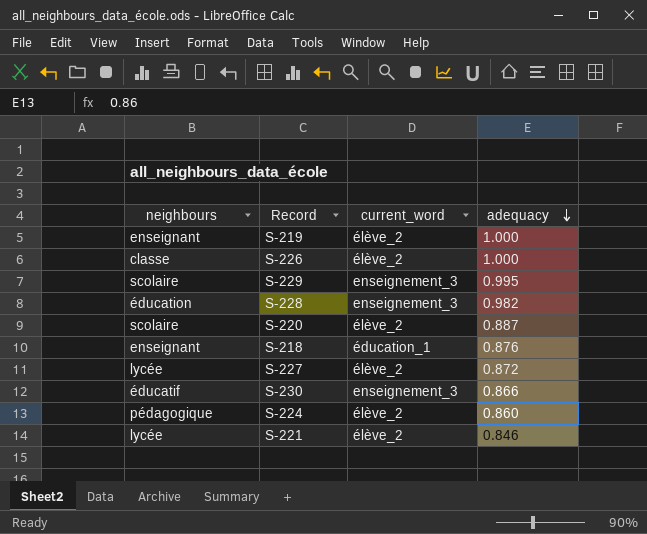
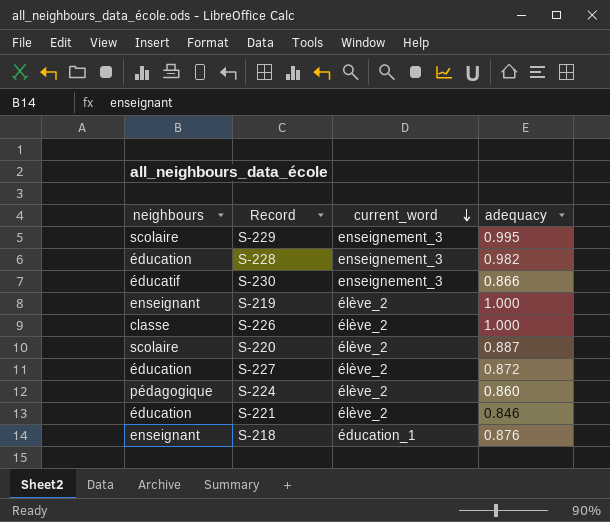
row order: adequacy descending -> current_word descending
S-227 | neighbours: lycée -> éducation
S-221 | neighbours: lycée -> éducation

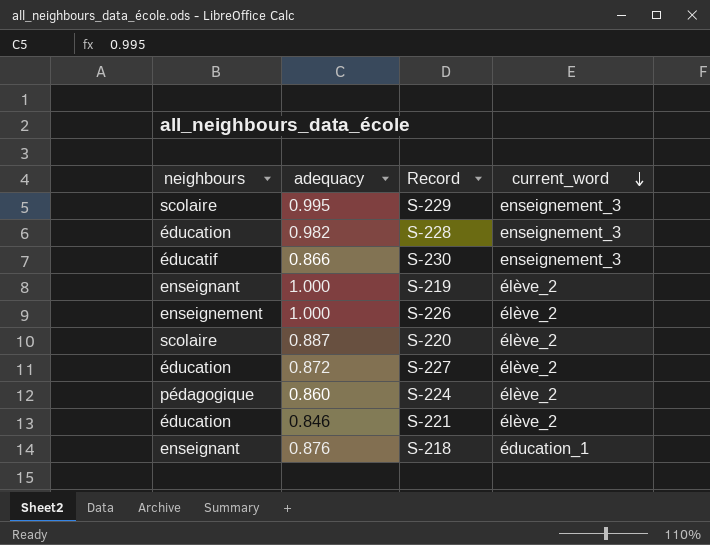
column adequacy | position: 4 -> 2
S-226 | neighbours: classe -> enseignement

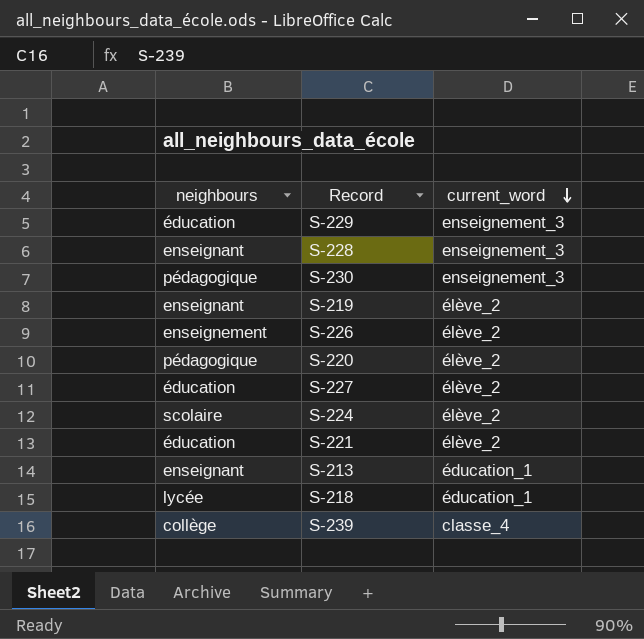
column adequacy | position: 2 -> none
S-229 | neighbours: scolaire -> éducation
S-228 | neighbours: éducation -> enseignant
S-230 | neighbours: éducatif -> pédagogique
S-220 | neighbours: scolaire -> pédagogique
S-224 | neighbours: pédagogique -> scolaire
row S-213: none -> enseignant | éducation_1
S-218 | neighbours: enseignant -> lycée
row S-239: none -> collège | classe_4

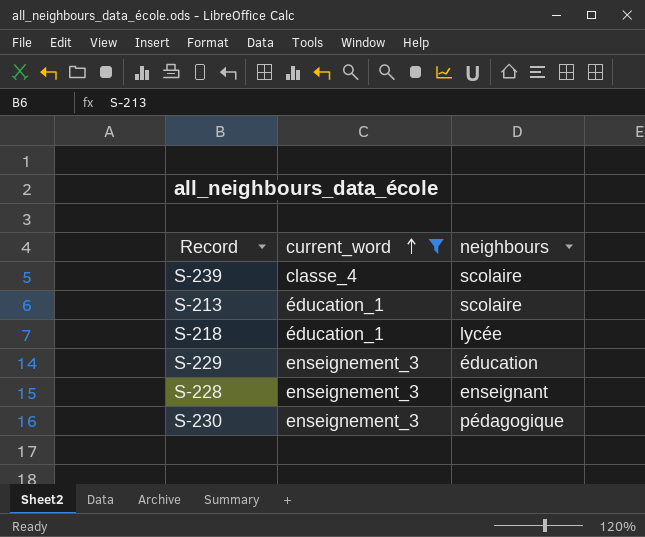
filter: none -> current_word != élève_2
row order: current_word descending -> current_word ascending
column neighbours | position: 1 -> 3
S-239 | neighbours: collège -> scolaire
S-213 | neighbours: enseignant -> scolaire

